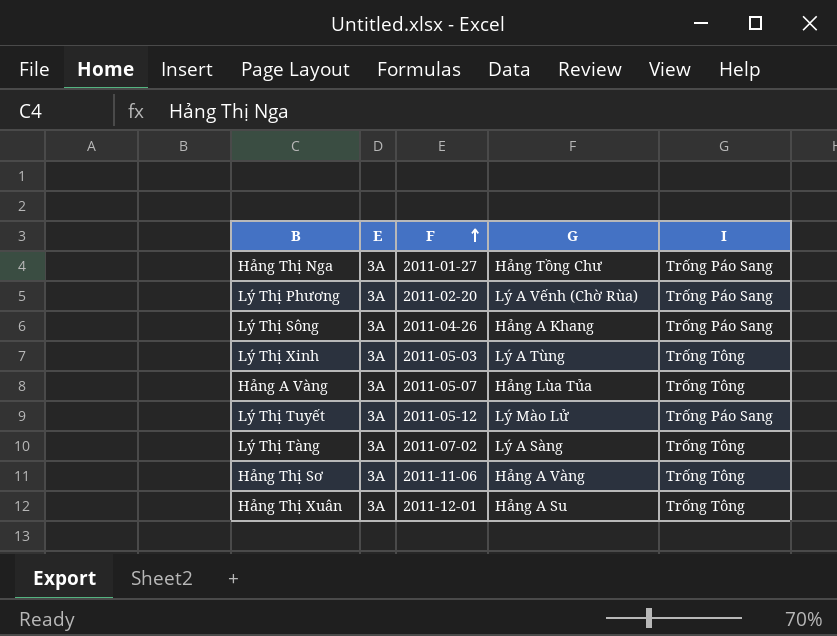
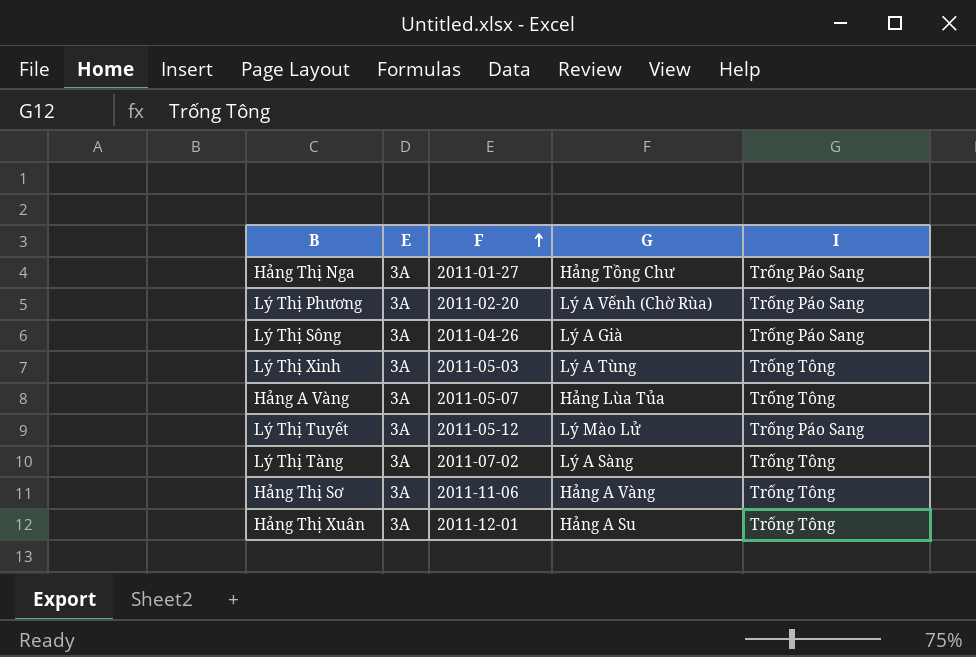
Lý Thị Sông | G: Hảng A Khang -> Lý A Già

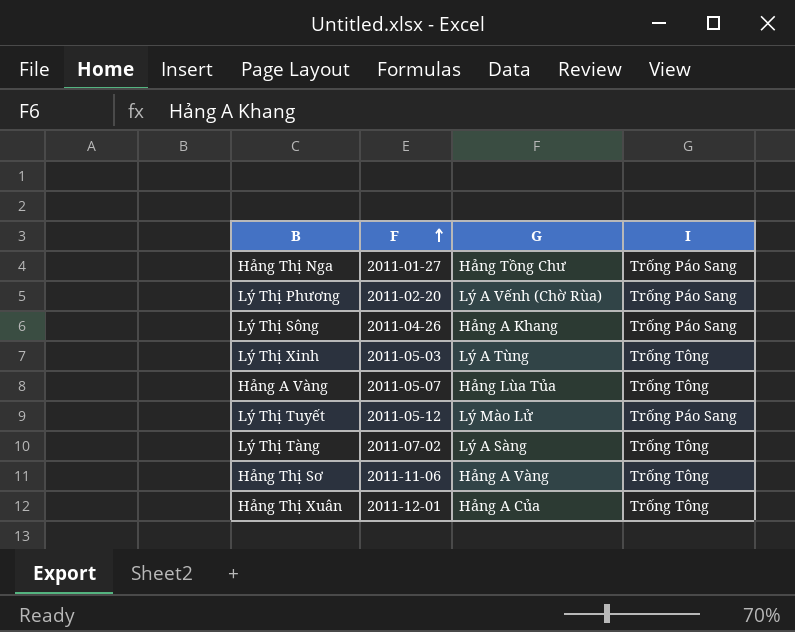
column E | position: 2 -> none
Lý Thị Sông | G: Lý A Già -> Hảng A Khang
Hảng Thị Xuân | G: Hảng A Su -> Hảng A Của

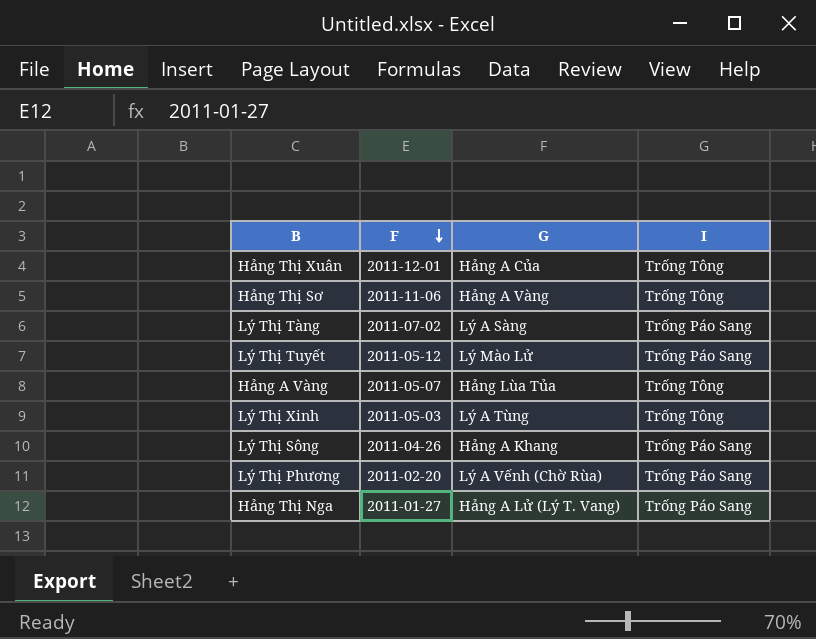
row order: F ascending -> F descending
Lý Thị Tàng | I: Trống Tông -> Trống Páo Sang
Hảng Thị Nga | G: Hảng Tồng Chư -> Hảng A Lử (Lý T. Vang)

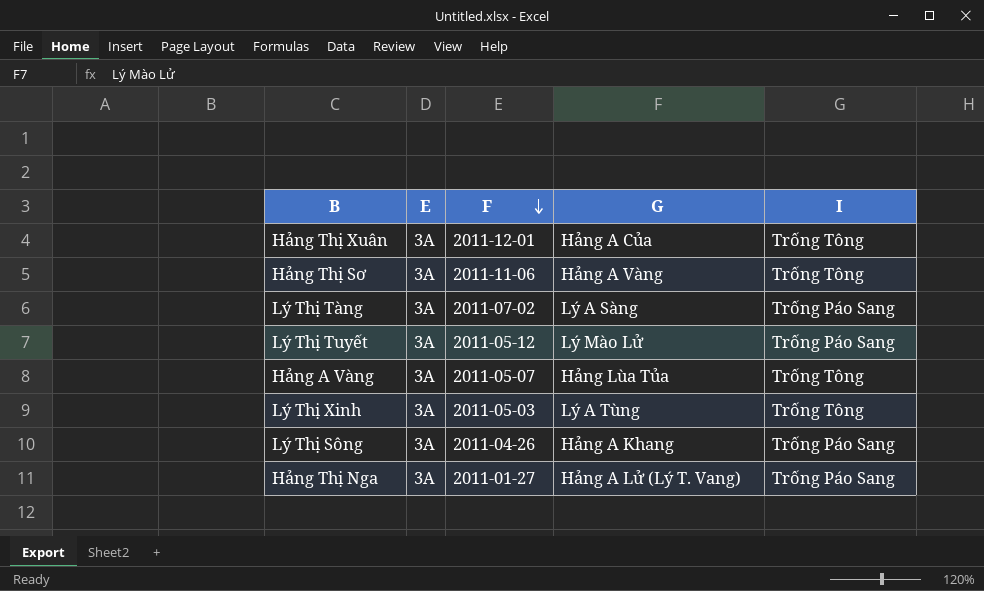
column E | position: none -> 2
row Lý Thị Phương: 2011-02-20 | Lý A Vếnh (Chờ Rùa) | Trống Páo Sang -> none

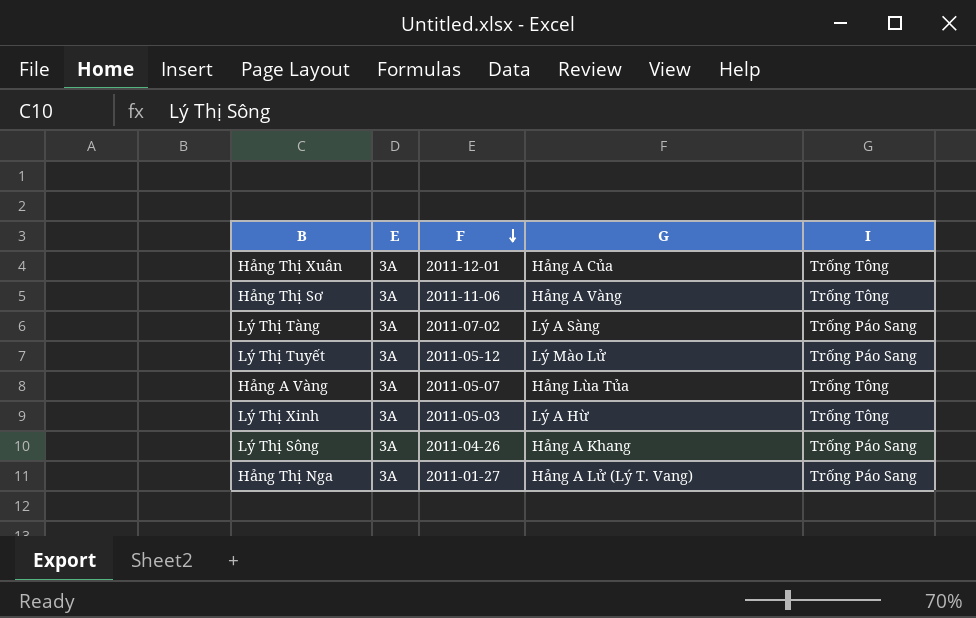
Lý Thị Xinh | G: Lý A Tùng -> Lý A Hừ

